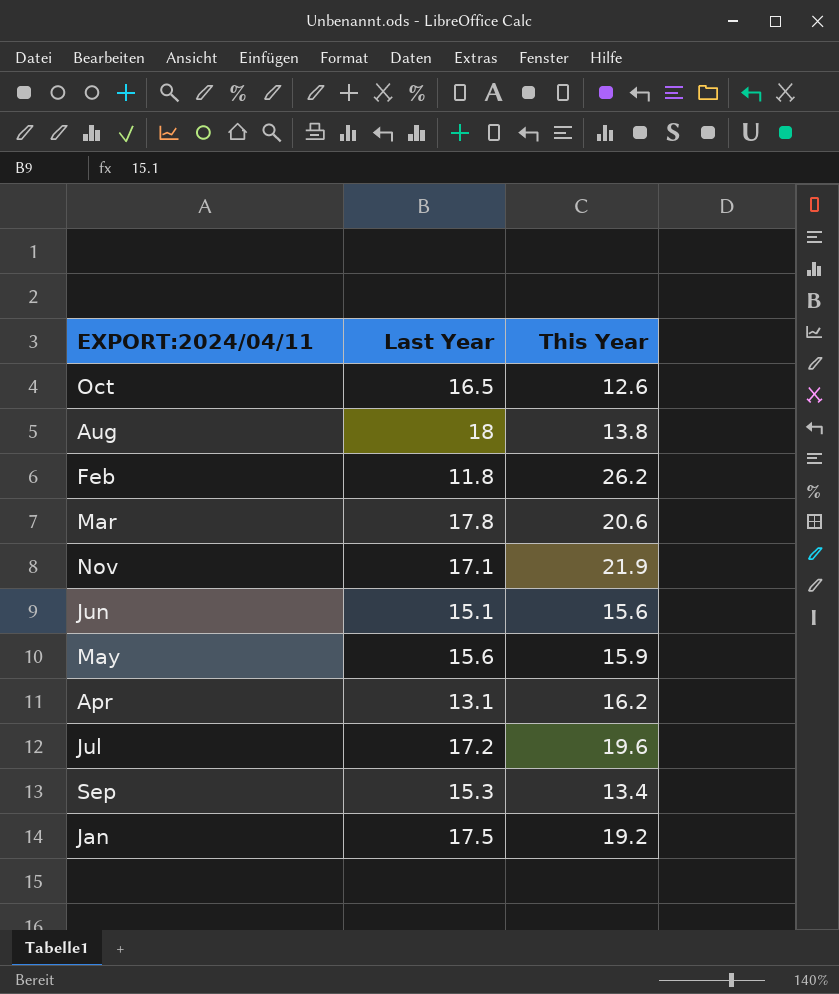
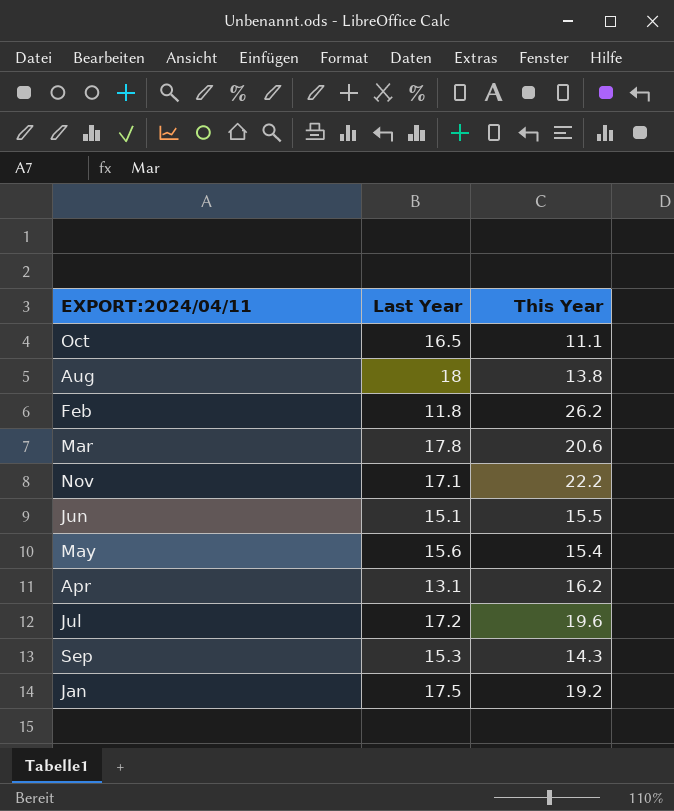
Oct | This Year: 12.6 -> 11.1
Nov | This Year: 21.9 -> 22.2
Jun | This Year: 15.6 -> 15.5
May | This Year: 15.9 -> 15.4
Sep | This Year: 13.4 -> 14.3

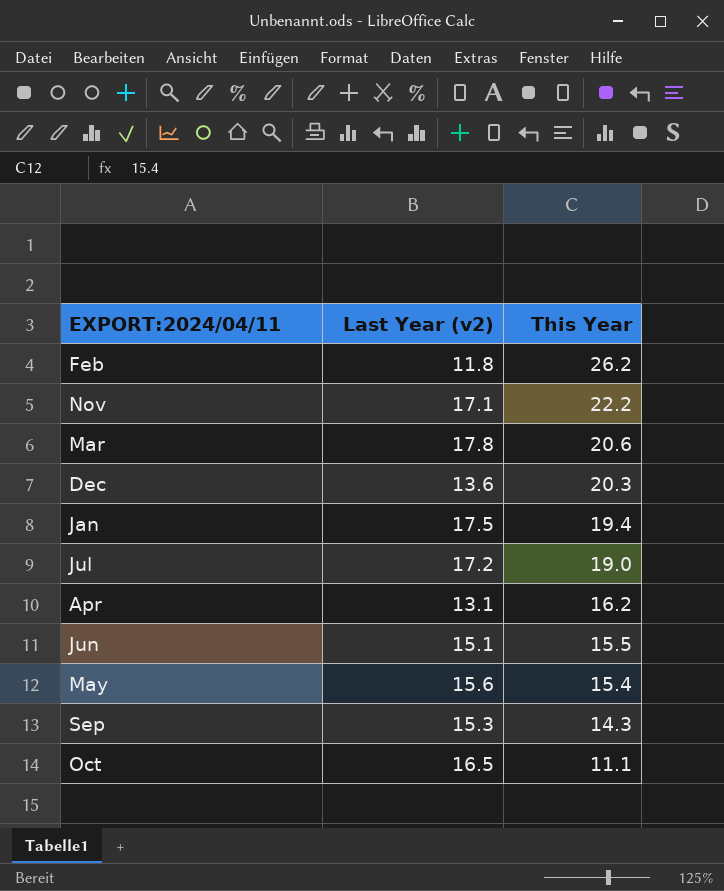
row order: none -> This Year descending
column name: Last Year -> Last Year (v2)
row Aug: 18 | 13.8 -> none
row Dec: none -> 13.6 | 20.3
Jan | This Year: 19.2 -> 19.4
Jul | This Year: 19.6 -> 19.0

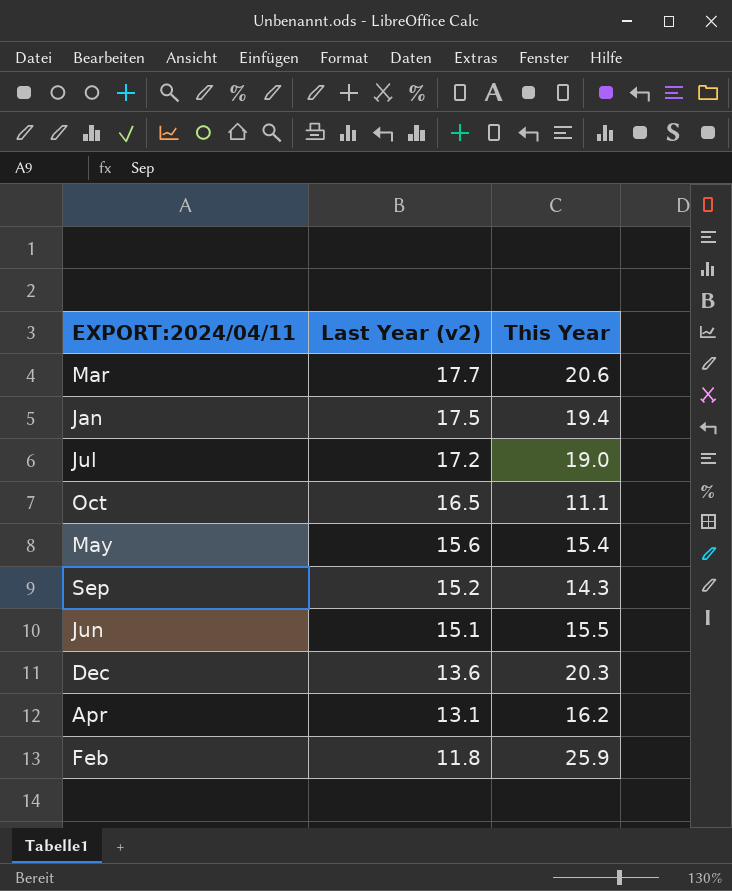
row order: This Year descending -> Last Year (v2) descending
row Nov: 17.1 | 22.2 -> none
Mar | Last Year (v2): 17.8 -> 17.7
Sep | Last Year (v2): 15.3 -> 15.2
Feb | This Year: 26.2 -> 25.9

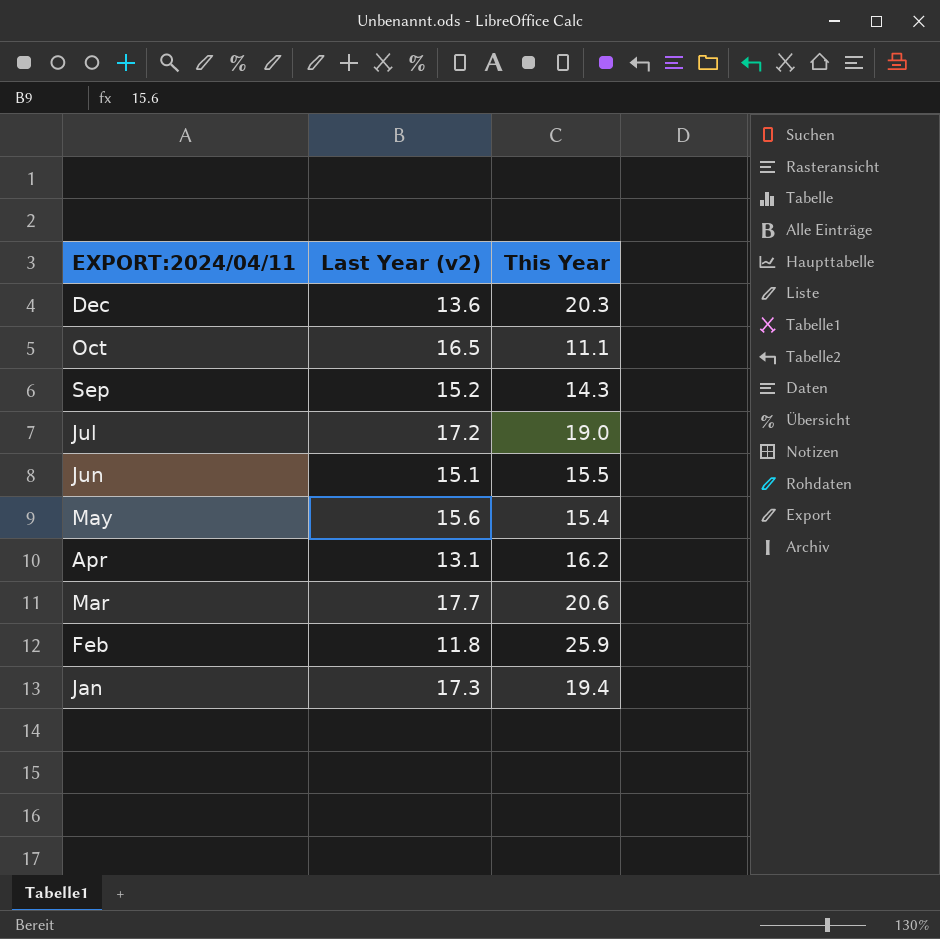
row order: Last Year (v2) descending -> EXPORT:2024/04/11 descending
Jan | Last Year (v2): 17.5 -> 17.3

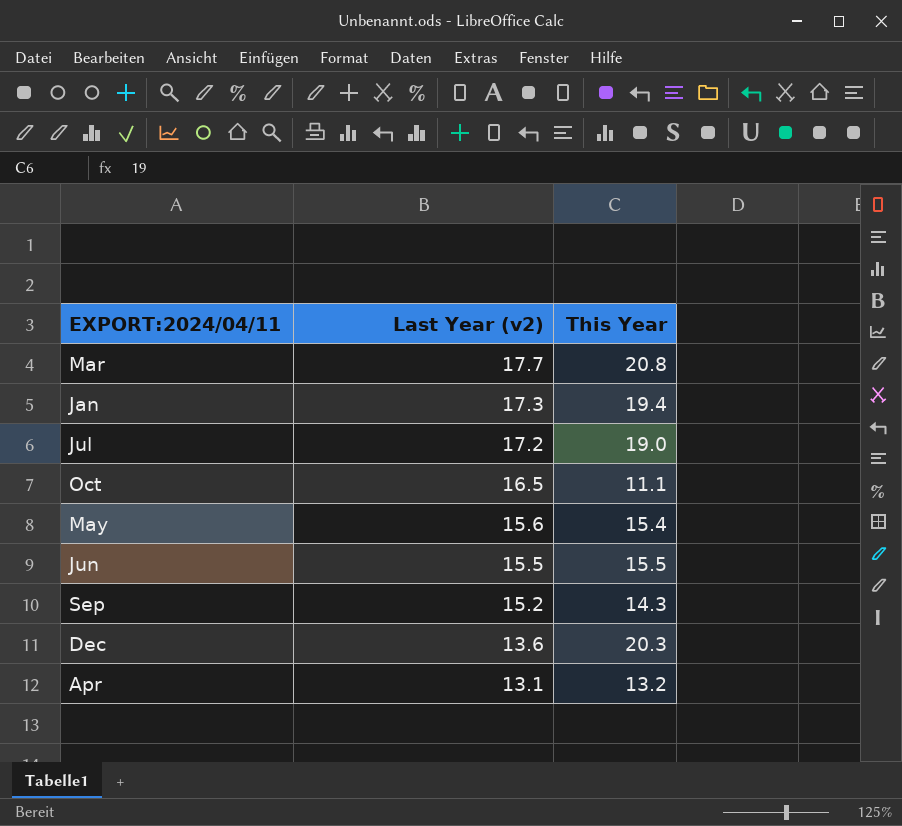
row order: EXPORT:2024/04/11 descending -> Last Year (v2) descending
row Feb: 11.8 | 25.9 -> none
Mar | This Year: 20.6 -> 20.8
Jun | Last Year (v2): 15.1 -> 15.5
Apr | This Year: 16.2 -> 13.2

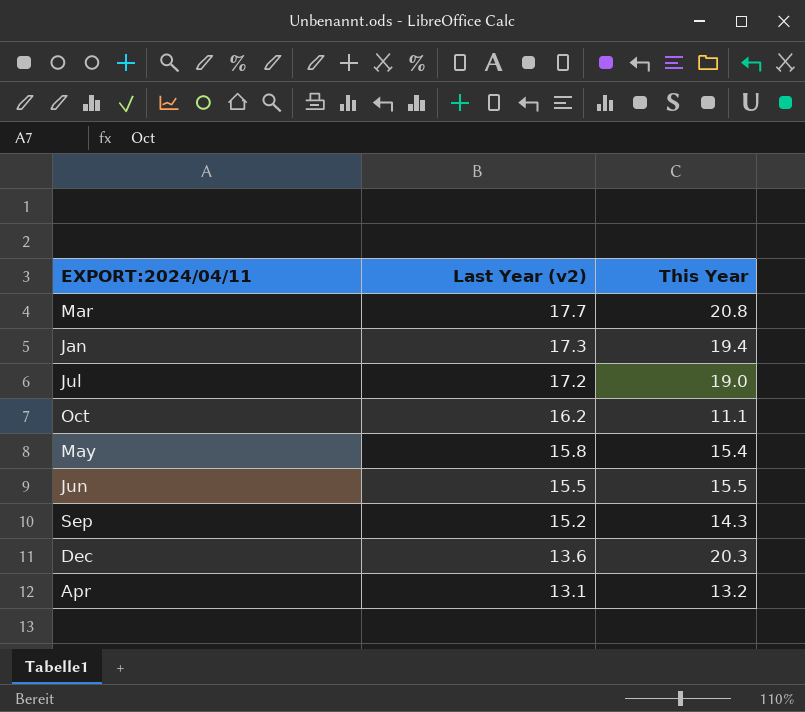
Oct | Last Year (v2): 16.5 -> 16.2
May | Last Year (v2): 15.6 -> 15.8

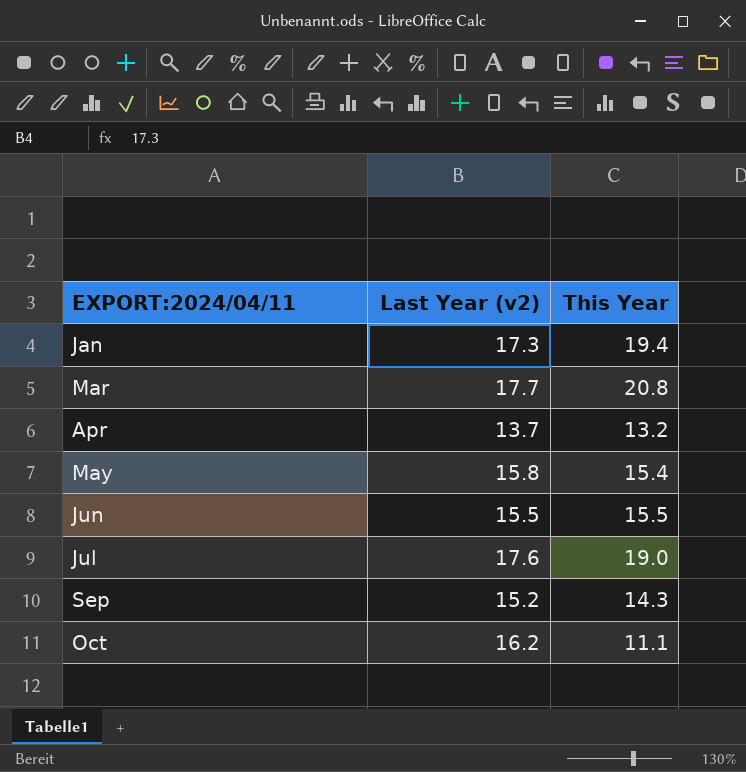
row order: Last Year (v2) descending -> EXPORT:2024/04/11 ascending
row Dec: 13.6 | 20.3 -> none
Apr | Last Year (v2): 13.1 -> 13.7
Jul | Last Year (v2): 17.2 -> 17.6

